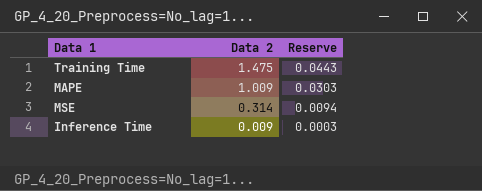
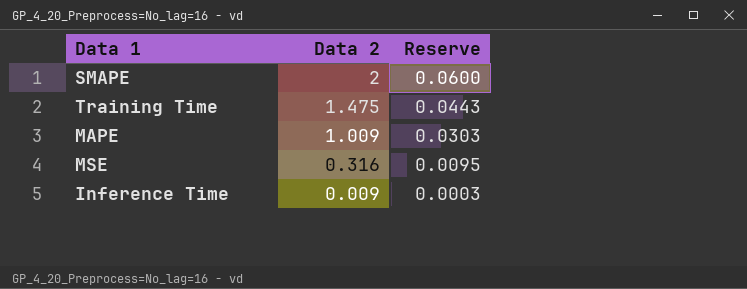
row SMAPE: none -> 2 | 0.0600
MSE | Data 2: 0.314 -> 0.316
MSE | Reserve: 0.0094 -> 0.0095

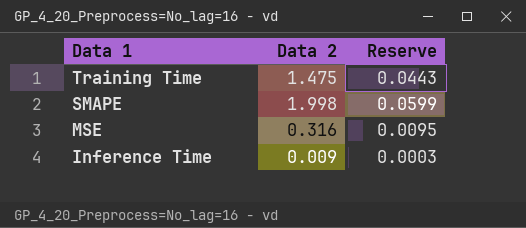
row order: Data 2 descending -> Data 1 descending
row MAPE: 1.009 | 0.0303 -> none
SMAPE | Data 2: 2 -> 1.998
SMAPE | Reserve: 0.0600 -> 0.0599

